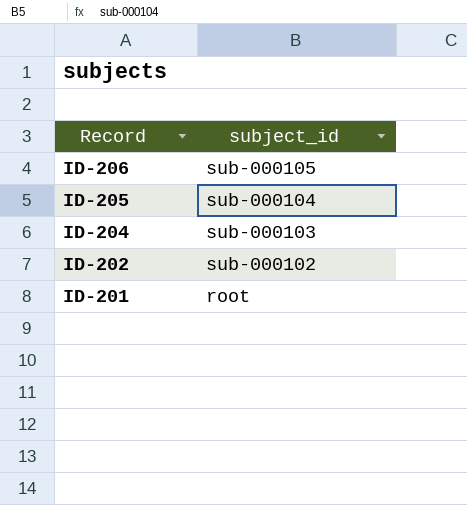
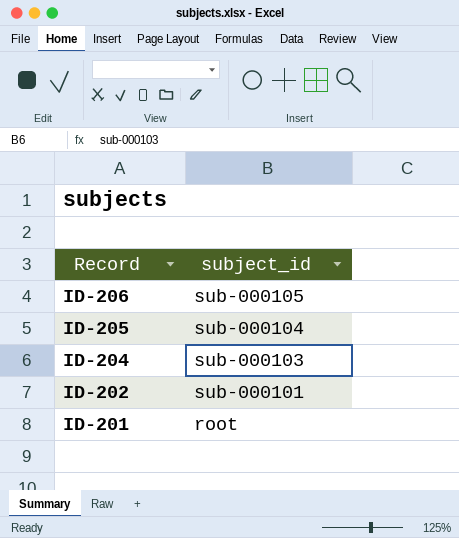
ID-202 | subject_id: sub-000102 -> sub-000101

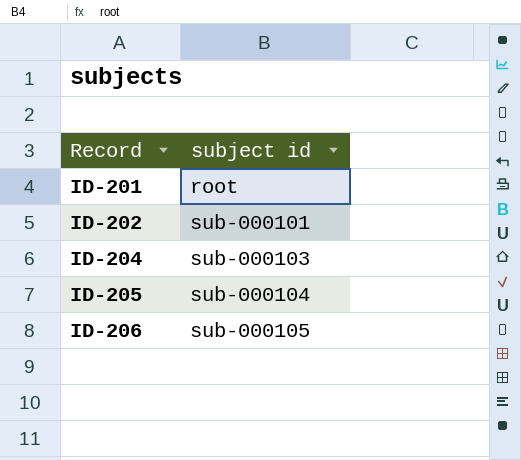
row order: Record descending -> Record ascending
column name: subject_id -> subject id

